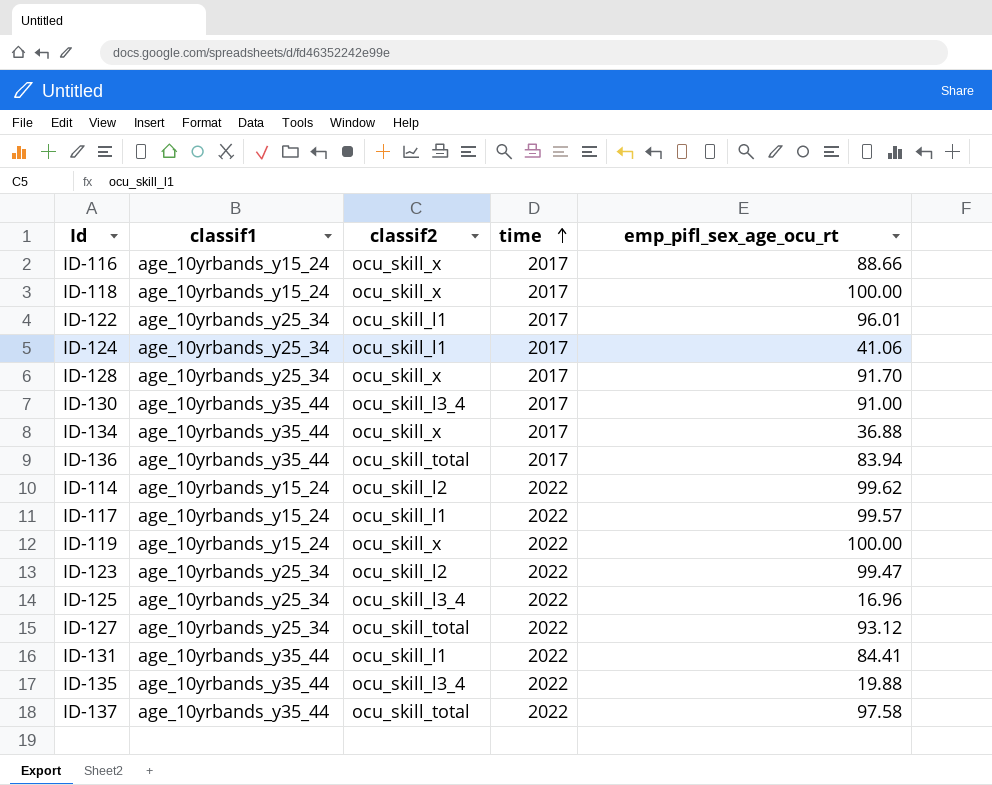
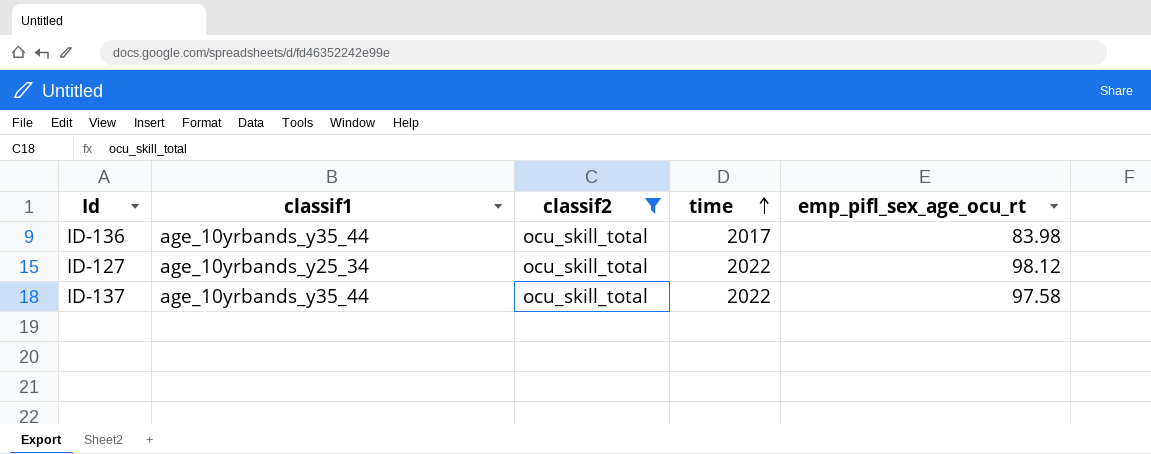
filter: none -> classif2 = ocu_skill_total
ID-136 | emp_pifl_sex_age_ocu_rt: 83.94 -> 83.98
ID-127 | emp_pifl_sex_age_ocu_rt: 93.12 -> 98.12

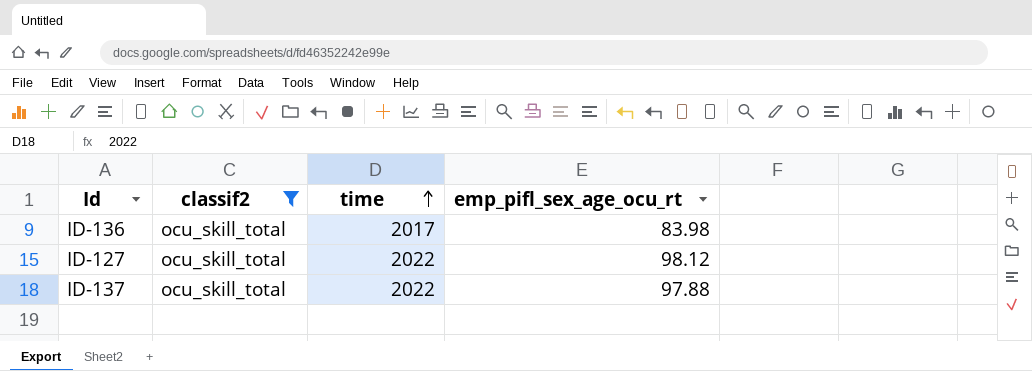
column classif1 | position: 2 -> none
ID-137 | emp_pifl_sex_age_ocu_rt: 97.58 -> 97.88

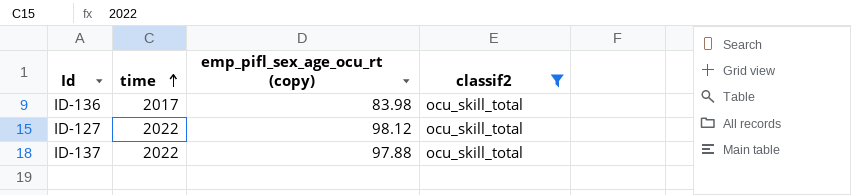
column name: emp_pifl_sex_age_ocu_rt -> emp_pifl_sex_age_ocu_rt (copy)
column classif2 | position: 2 -> 4

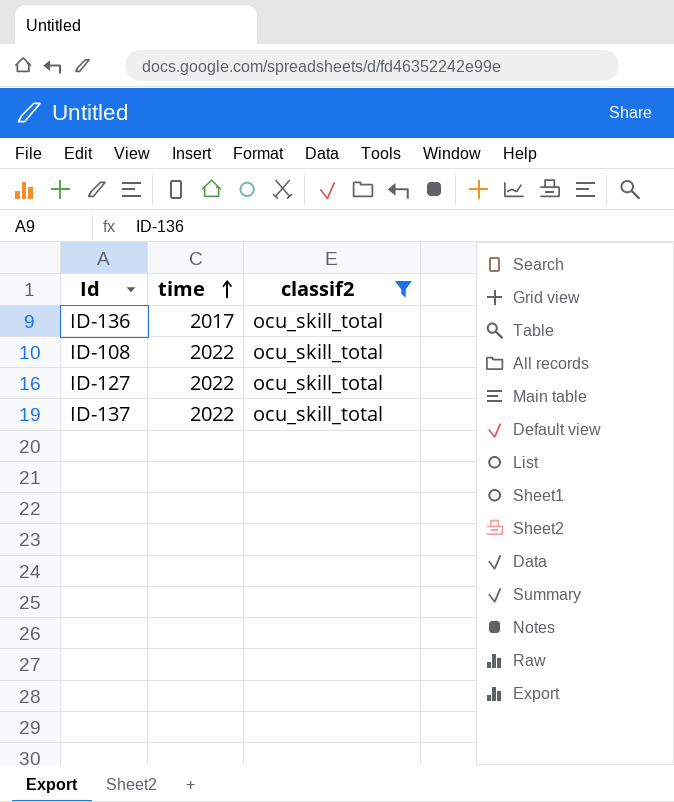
column emp_pifl_sex_age_ocu_rt (copy) | position: 3 -> none
row ID-108: none -> 2022 | ocu_skill_total

